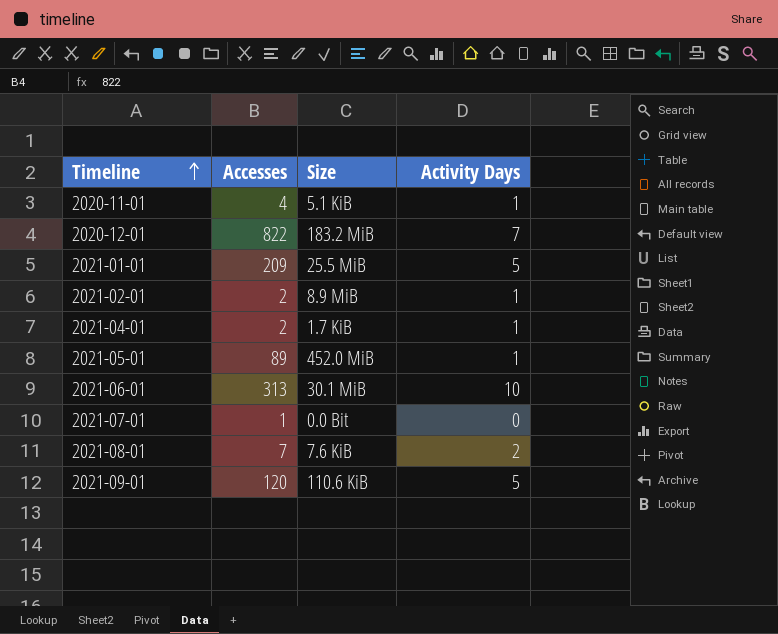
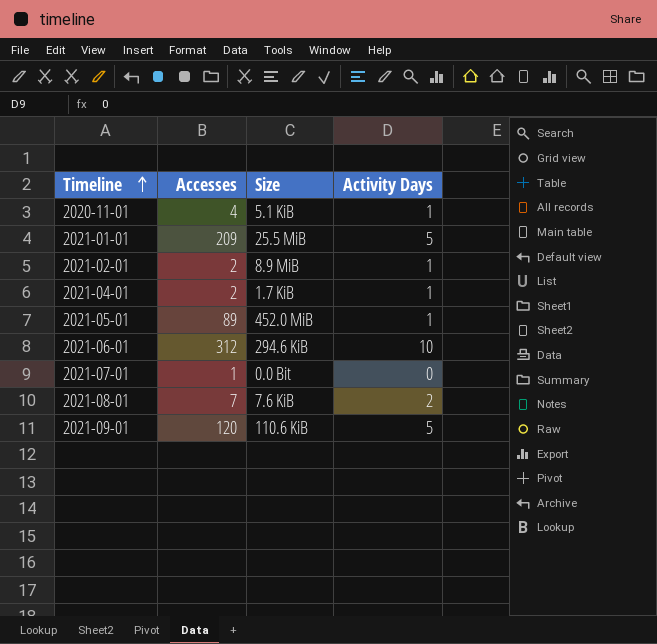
row 2020-12-01: 822 | 183.2 MiB | 7 -> none
2021-06-01 | Accesses: 313 -> 312
2021-06-01 | Size: 30.1 MiB -> 294.6 KiB

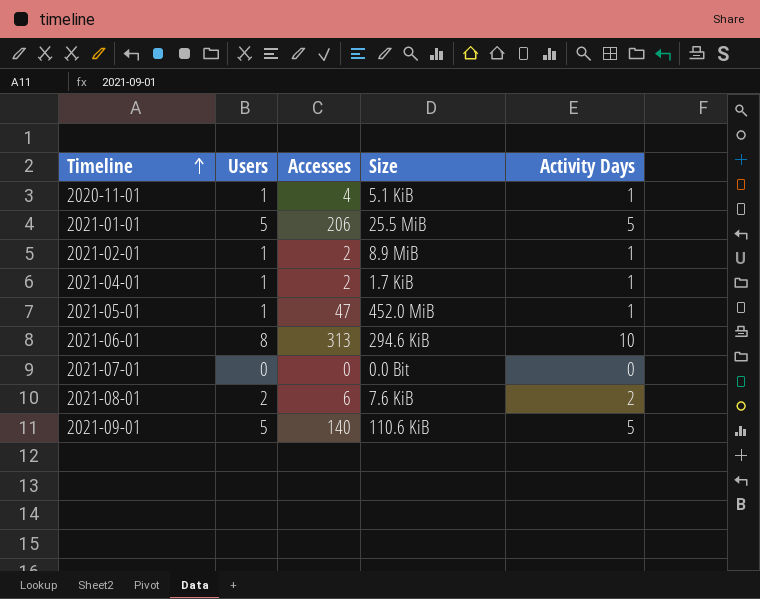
column Users | position: none -> 2
2021-01-01 | Accesses: 209 -> 206
2021-05-01 | Accesses: 89 -> 47
2021-06-01 | Accesses: 312 -> 313
2021-07-01 | Accesses: 1 -> 0
2021-08-01 | Accesses: 7 -> 6
2021-09-01 | Accesses: 120 -> 140

